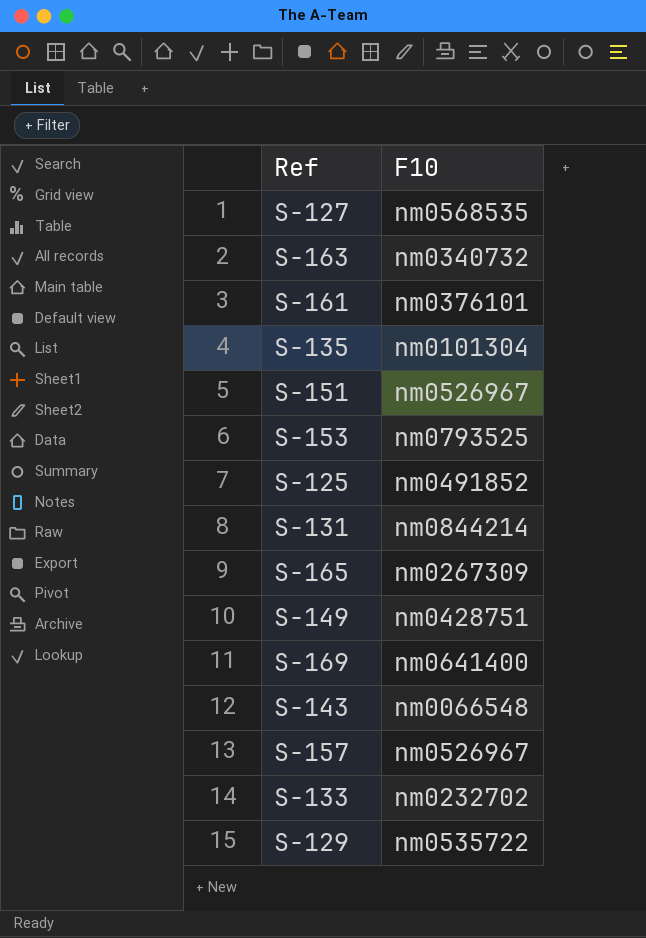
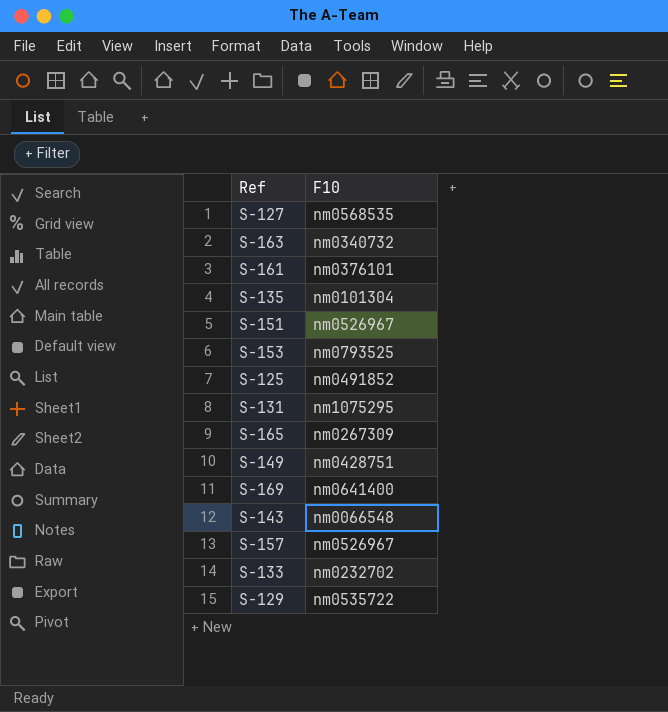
S-131 | F10: nm0844214 -> nm1075295

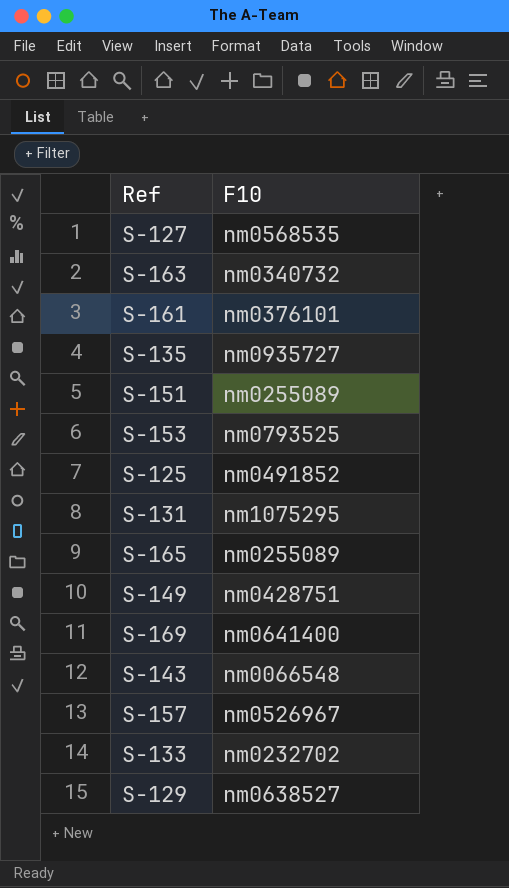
S-135 | F10: nm0101304 -> nm0935727
S-151 | F10: nm0526967 -> nm0255089
S-165 | F10: nm0267309 -> nm0255089
S-129 | F10: nm0535722 -> nm0638527

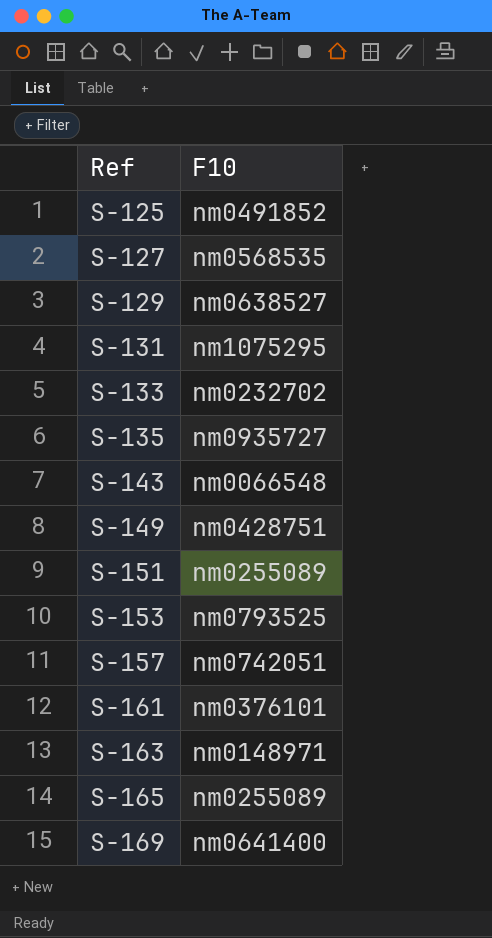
row order: none -> Ref ascending
S-157 | F10: nm0526967 -> nm0742051
S-163 | F10: nm0340732 -> nm0148971

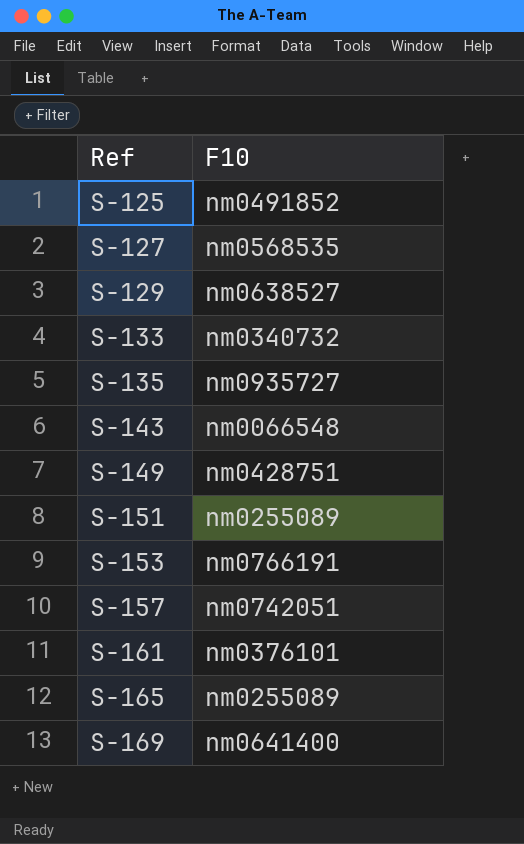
row S-131: nm1075295 -> none
row S-163: nm0148971 -> none
S-133 | F10: nm0232702 -> nm0340732
S-153 | F10: nm0793525 -> nm0766191

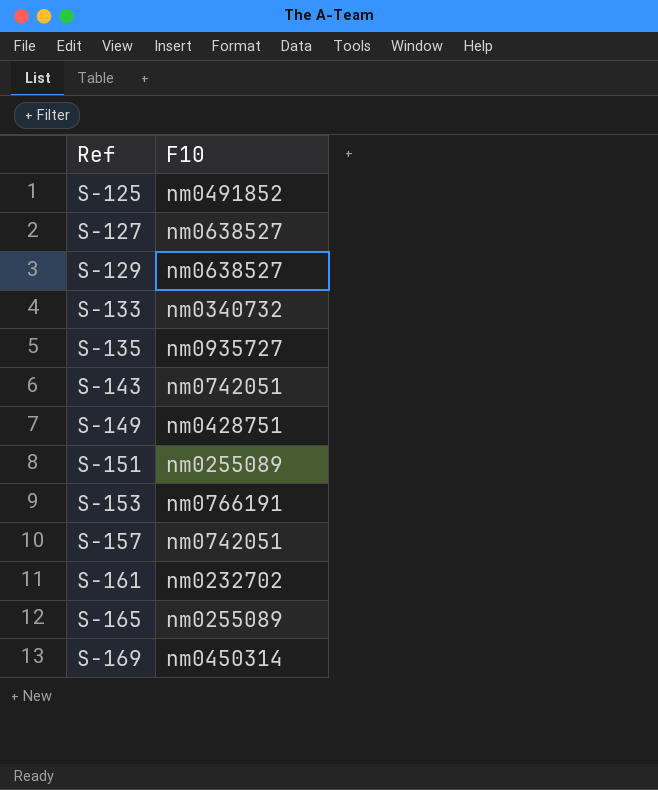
S-127 | F10: nm0568535 -> nm0638527
S-143 | F10: nm0066548 -> nm0742051
S-161 | F10: nm0376101 -> nm0232702
S-169 | F10: nm0641400 -> nm0450314

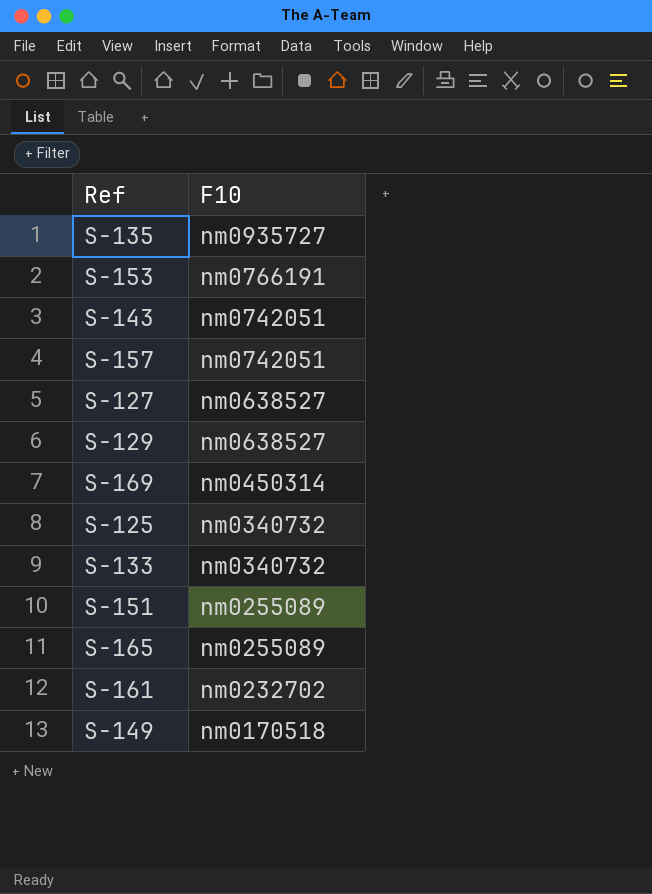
row order: Ref ascending -> F10 descending
S-125 | F10: nm0491852 -> nm0340732
S-149 | F10: nm0428751 -> nm0170518

